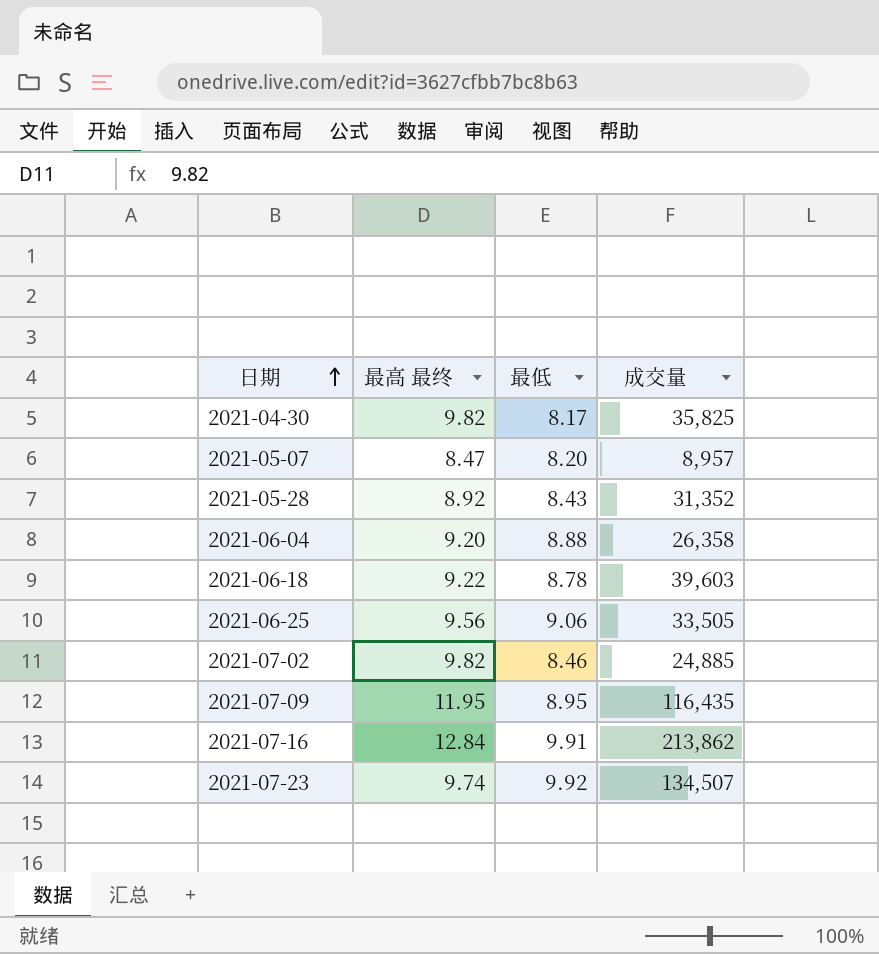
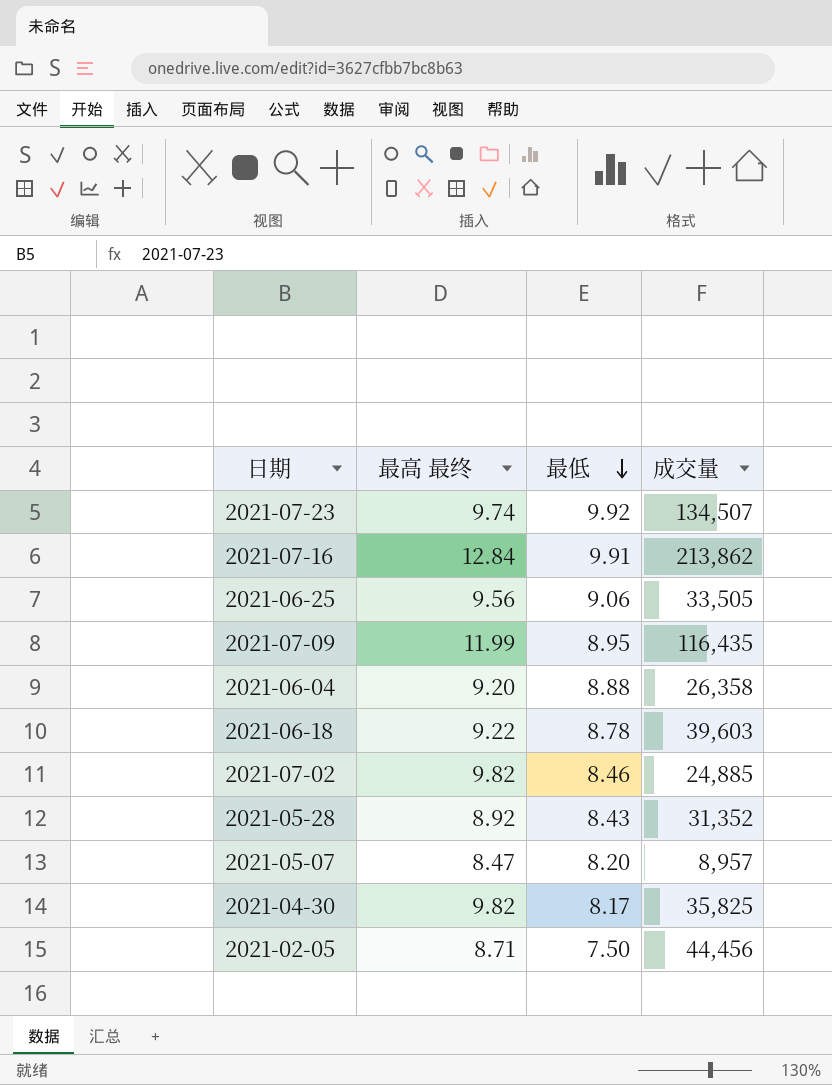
row order: 日期 ascending -> 最低 descending
2021-07-09 | 最高 最终: 11.95 -> 11.99
row 2021-02-05: none -> 8.71 | 7.50 | 44,456

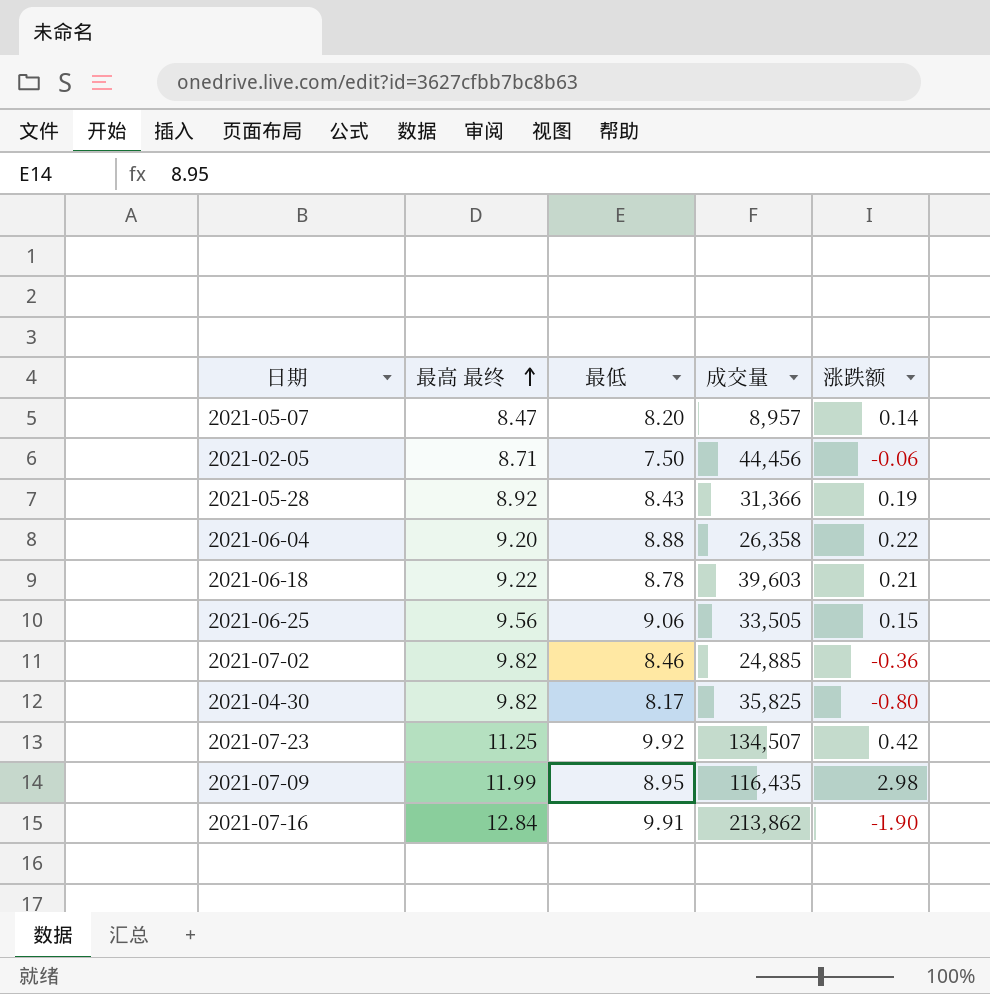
row order: 最低 descending -> 最高 最终 ascending
column 涨跌额 | position: none -> 5
2021-05-28 | 成交量: 31,352 -> 31,366
2021-07-23 | 最高 最终: 9.74 -> 11.25

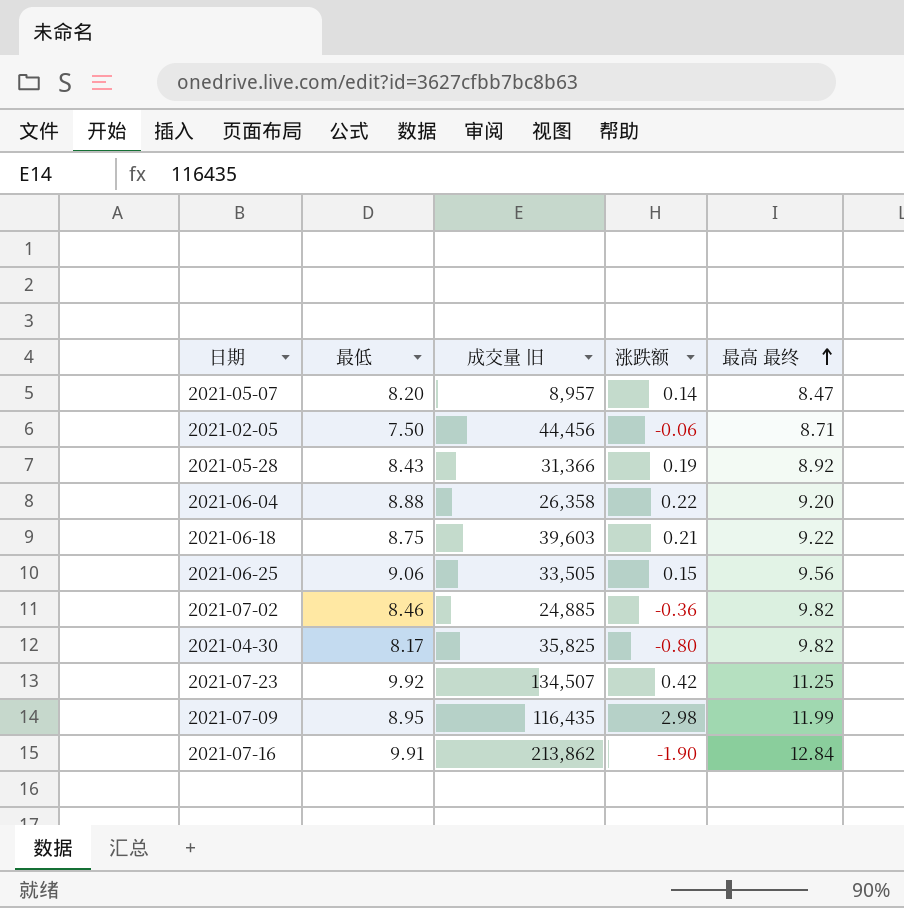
column name: 成交量 -> 成交量 旧
column 最高 最终 | position: 2 -> 5
2021-06-18 | 最低: 8.78 -> 8.75

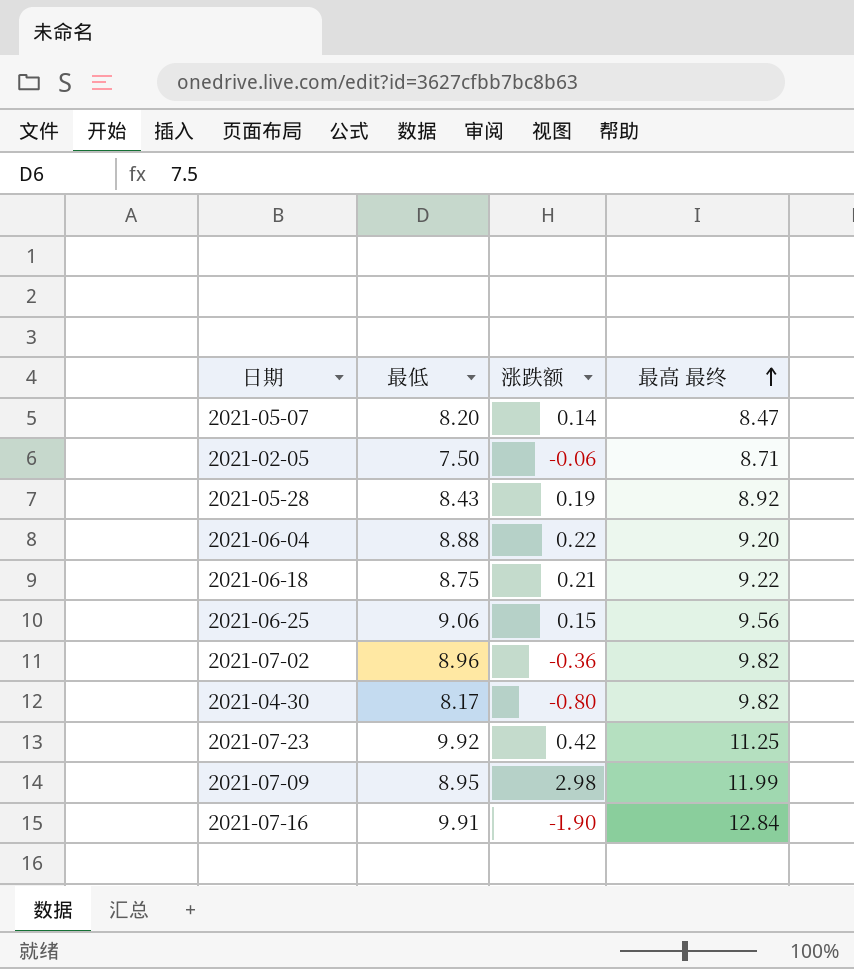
column 成交量 旧 | position: 3 -> none
2021-07-02 | 最低: 8.46 -> 8.96

